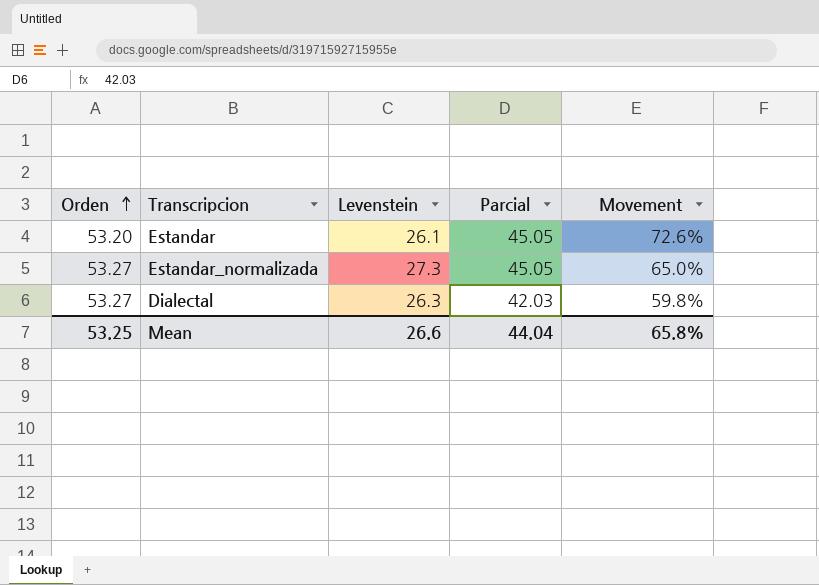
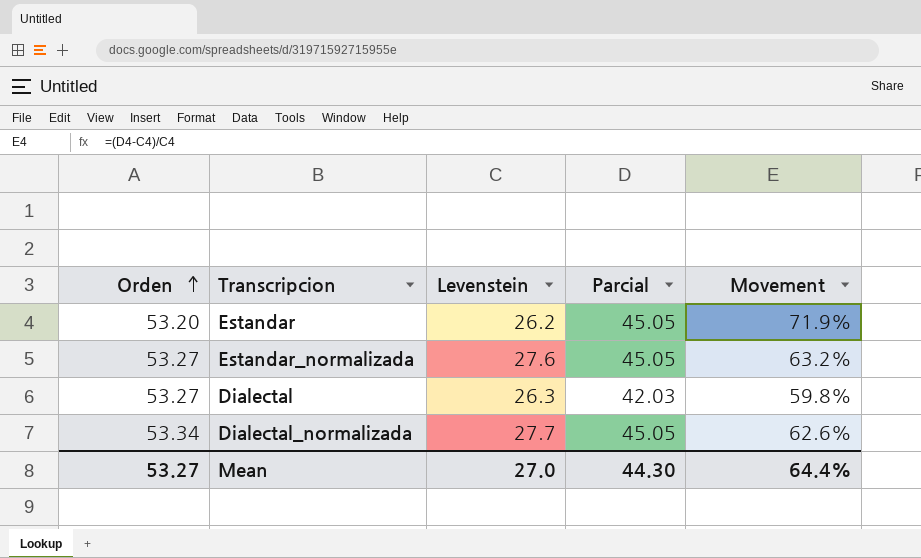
Estandar | Levenstein: 26.1 -> 26.2
Estandar | Movement: 72.6% -> 71.9%
Estandar_normalizada | Levenstein: 27.3 -> 27.6
Estandar_normalizada | Movement: 65.0% -> 63.2%
row Dialectal_normalizada: none -> 53.34 | 27.7 | 45.05 | 62.6%
Mean | Orden: 53.25 -> 53.27
Mean | Levenstein: 26.6 -> 27.0
Mean | Parcial: 44.04 -> 44.30
Mean | Movement: 65.8% -> 64.4%

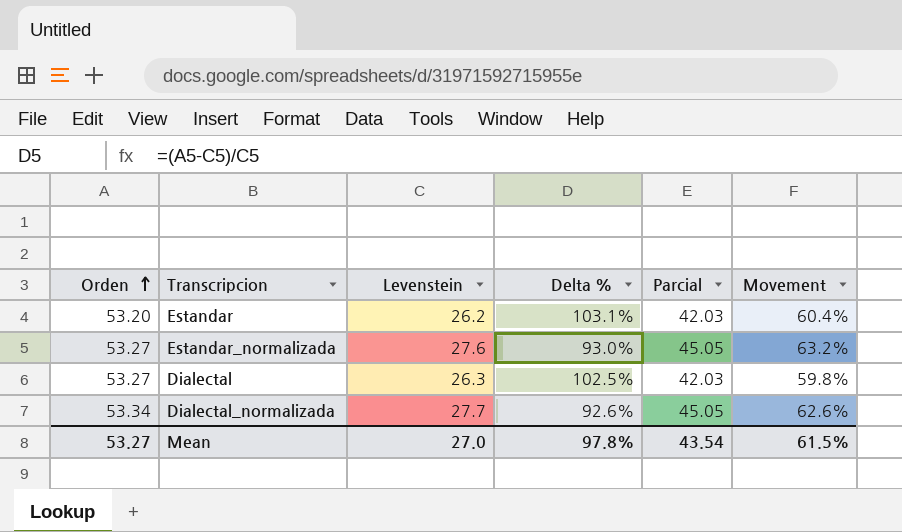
column Delta % | formula: none -> ([Orden] - [Levenstein]) / [Levenstein]
Estandar | Parcial: 45.05 -> 42.03
Estandar | Movement: 71.9% -> 60.4%
Mean | Parcial: 44.30 -> 43.54
Mean | Movement: 64.4% -> 61.5%

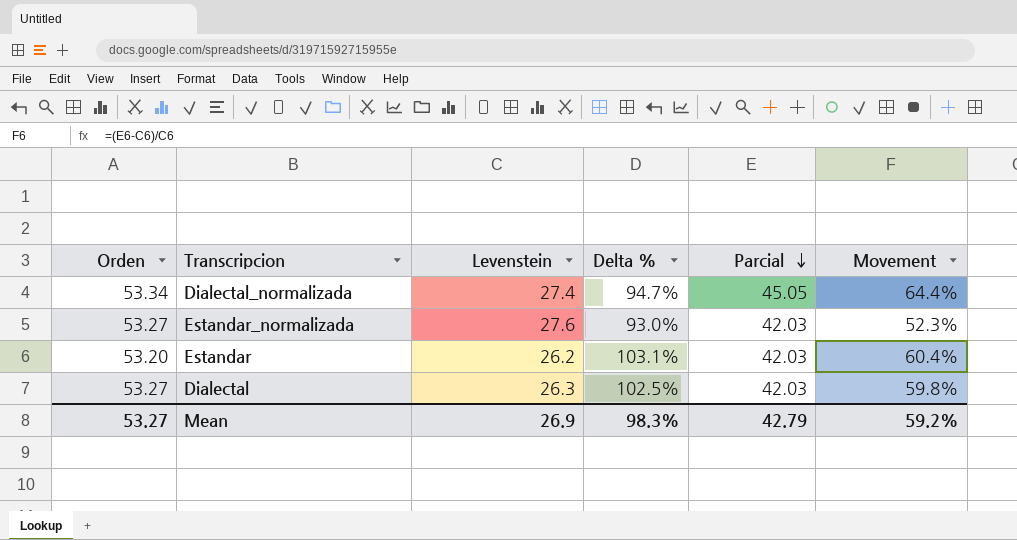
row order: Orden ascending -> Parcial descending
Dialectal_normalizada | Levenstein: 27.7 -> 27.4
Dialectal_normalizada | Delta %: 92.6% -> 94.7%
Dialectal_normalizada | Movement: 62.6% -> 64.4%
Estandar_normalizada | Parcial: 45.05 -> 42.03
Estandar_normalizada | Movement: 63.2% -> 52.3%
Mean | Levenstein: 27.0 -> 26.9
Mean | Delta %: 97.8% -> 98.3%
Mean | Parcial: 43.54 -> 42.79
Mean | Movement: 61.5% -> 59.2%

